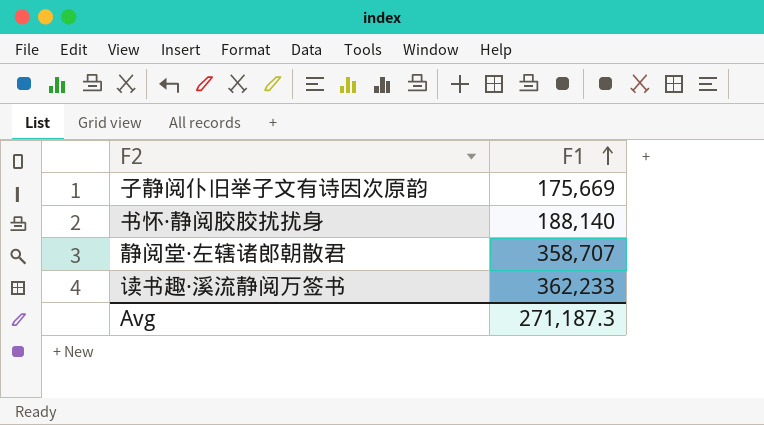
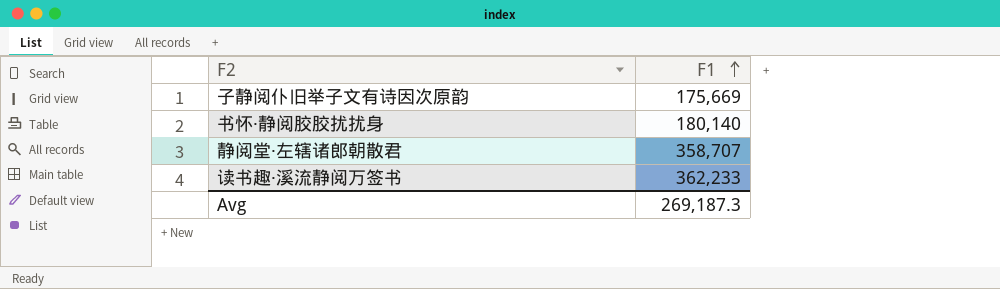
书怀·静阅胶胶扰扰身 | F1: 188,140 -> 180,140
Avg | F1: 271,187.3 -> 269,187.3

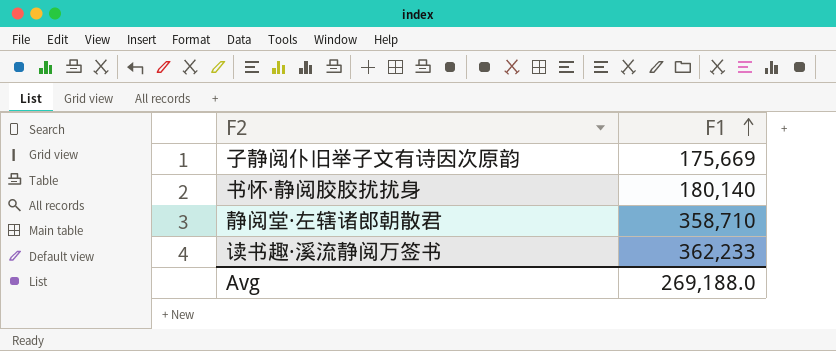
静阅堂·左辖诸郎朝散君 | F1: 358,707 -> 358,710
Avg | F1: 269,187.3 -> 269,188.0

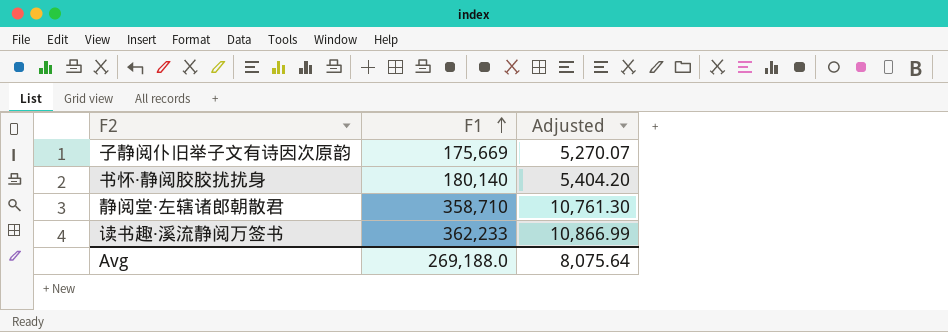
column Adjusted | formula: none -> [F1] * 0.03

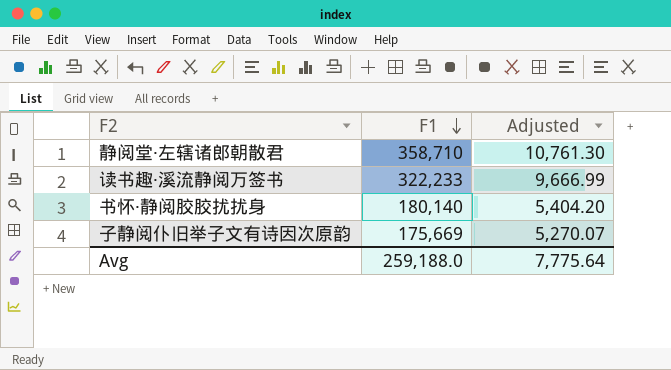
row order: F1 ascending -> F1 descending
读书趣·溪流静阅万签书 | F1: 362,233 -> 322,233
读书趣·溪流静阅万签书 | Adjusted: 10,866.99 -> 9,666.99
Avg | F1: 269,188.0 -> 259,188.0
Avg | Adjusted: 8,075.64 -> 7,775.64

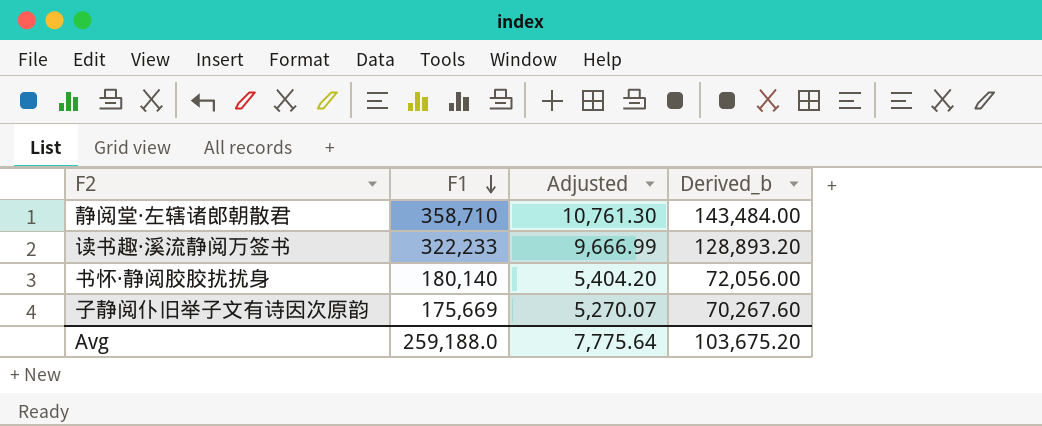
column Derived_b | formula: none -> [F1] * 0.4

